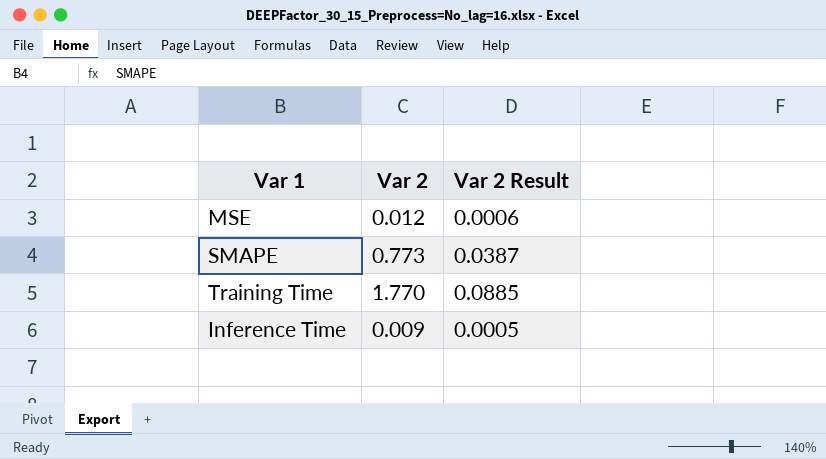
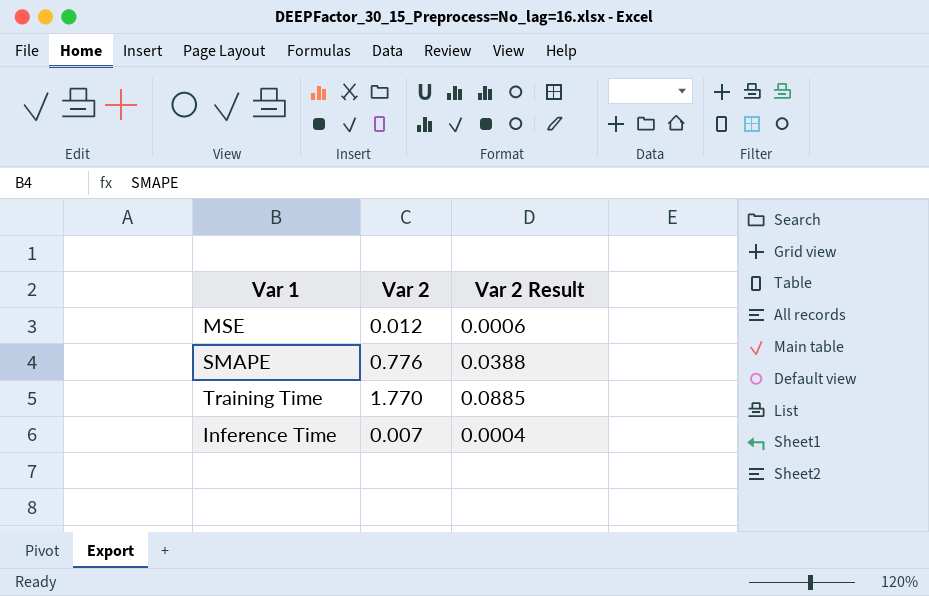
SMAPE | Var 2: 0.773 -> 0.776
SMAPE | Var 2 Result: 0.0387 -> 0.0388
Inference Time | Var 2: 0.009 -> 0.007
Inference Time | Var 2 Result: 0.0005 -> 0.0004

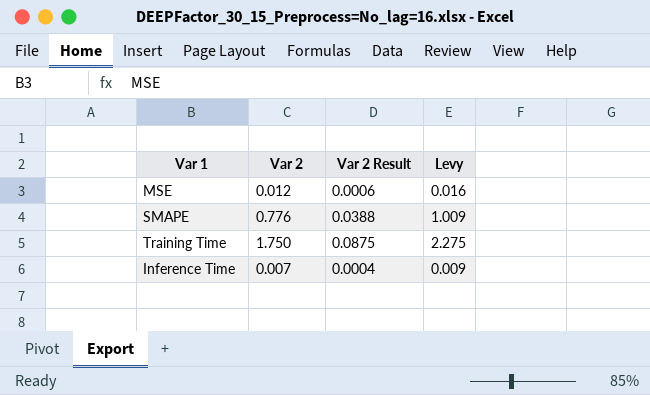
column Levy | formula: none -> [Var 2] * 1.3
Training Time | Var 2: 1.770 -> 1.750
Training Time | Var 2 Result: 0.0885 -> 0.0875

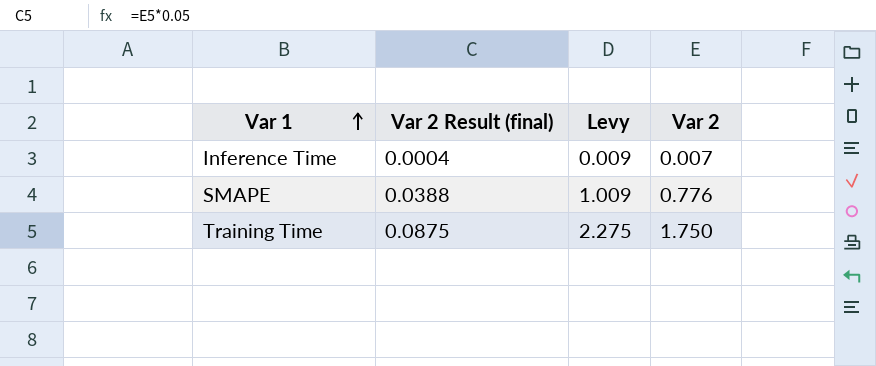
row order: none -> Var 1 ascending
column name: Var 2 Result -> Var 2 Result (final)
column Var 2 | position: 2 -> 4
row MSE: 0.012 | 0.0006 | 0.016 -> none

